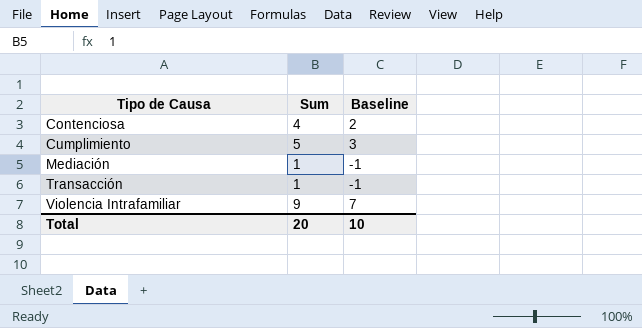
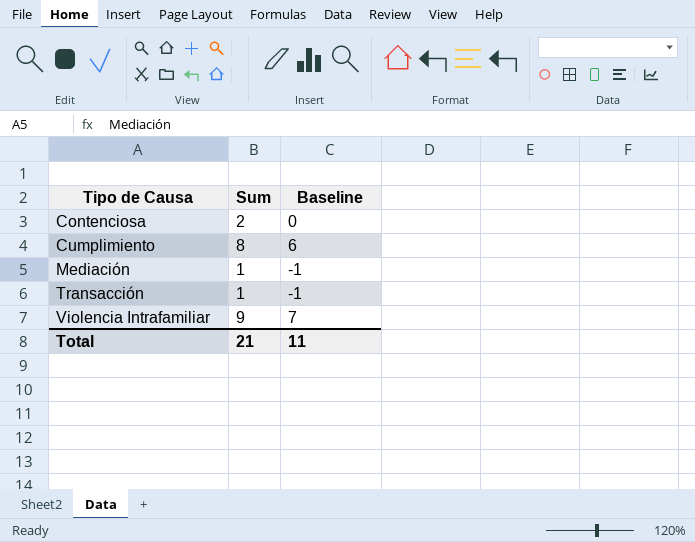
Contenciosa | Sum: 4 -> 2
Contenciosa | Baseline: 2 -> 0
Cumplimiento | Sum: 5 -> 8
Cumplimiento | Baseline: 3 -> 6
Total | Sum: 20 -> 21
Total | Baseline: 10 -> 11

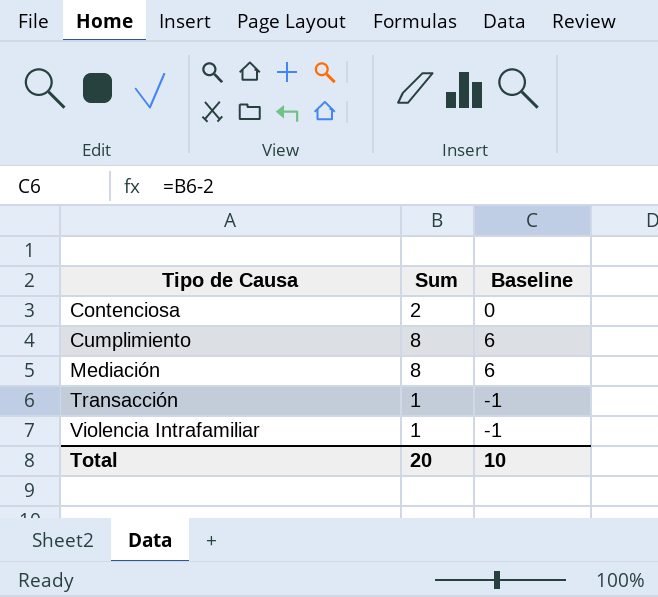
Mediación | Sum: 1 -> 8
Mediación | Baseline: -1 -> 6
Violencia Intrafamiliar | Sum: 9 -> 1
Violencia Intrafamiliar | Baseline: 7 -> -1
Total | Sum: 21 -> 20
Total | Baseline: 11 -> 10

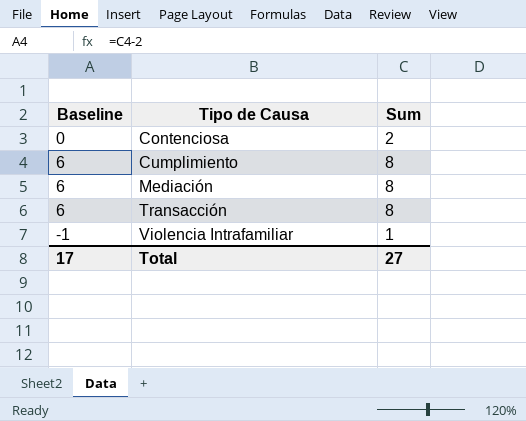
column Baseline | position: 3 -> 1
Transacción | Baseline: -1 -> 6
Transacción | Sum: 1 -> 8
Total | Baseline: 10 -> 17
Total | Sum: 20 -> 27

